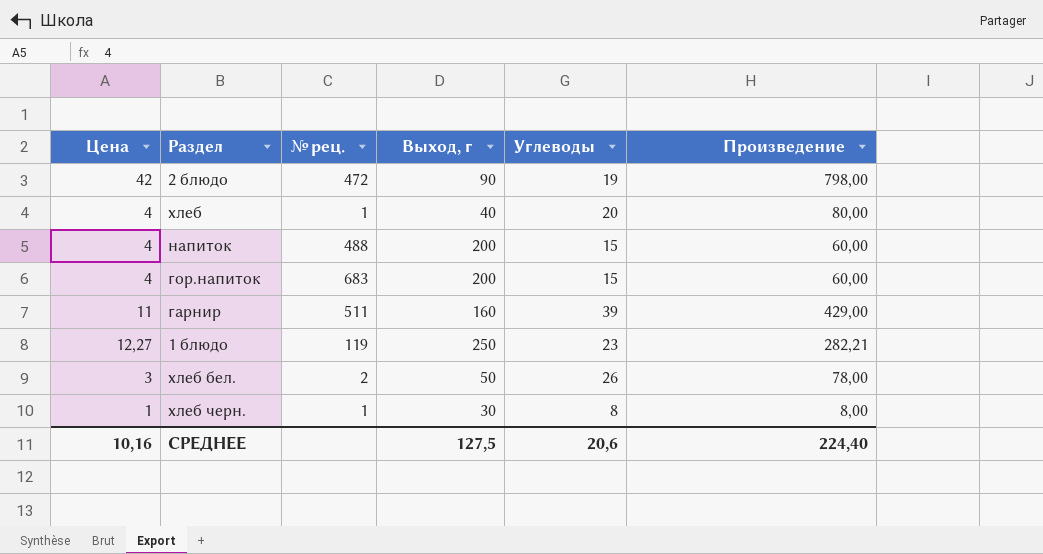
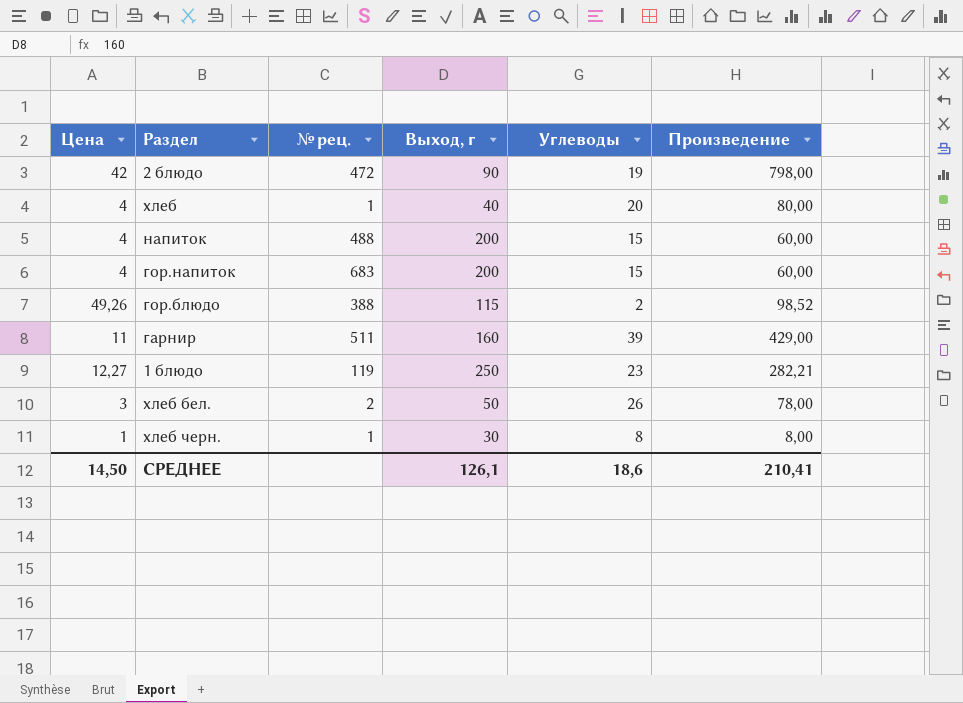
row гор.блюдо: none -> 49,26 | 388 | 115 | 2 | 98,52
СРЕДНЕЕ | Цена: 10,16 -> 14,50
СРЕДНЕЕ | Выход, г: 127,5 -> 126,1
СРЕДНЕЕ | Углеводы: 20,6 -> 18,6
СРЕДНЕЕ | Произведение: 224,40 -> 210,41

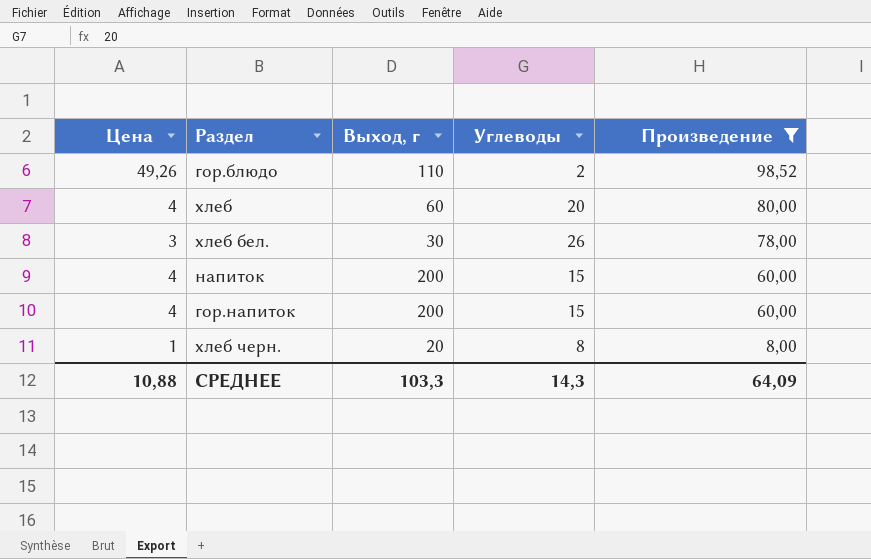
filter: none -> Произведение <= 98,52
row order: none -> Произведение descending
column № рец. | position: 3 -> none
гор.блюдо | Выход, г: 115 -> 110
хлеб | Выход, г: 40 -> 60
хлеб бел. | Выход, г: 50 -> 30
хлеб черн. | Выход, г: 30 -> 20
СРЕДНЕЕ | Цена: 14,50 -> 10,88
СРЕДНЕЕ | Выход, г: 126,1 -> 103,3
СРЕДНЕЕ | Углеводы: 18,6 -> 14,3
СРЕДНЕЕ | Произведение: 210,41 -> 64,09

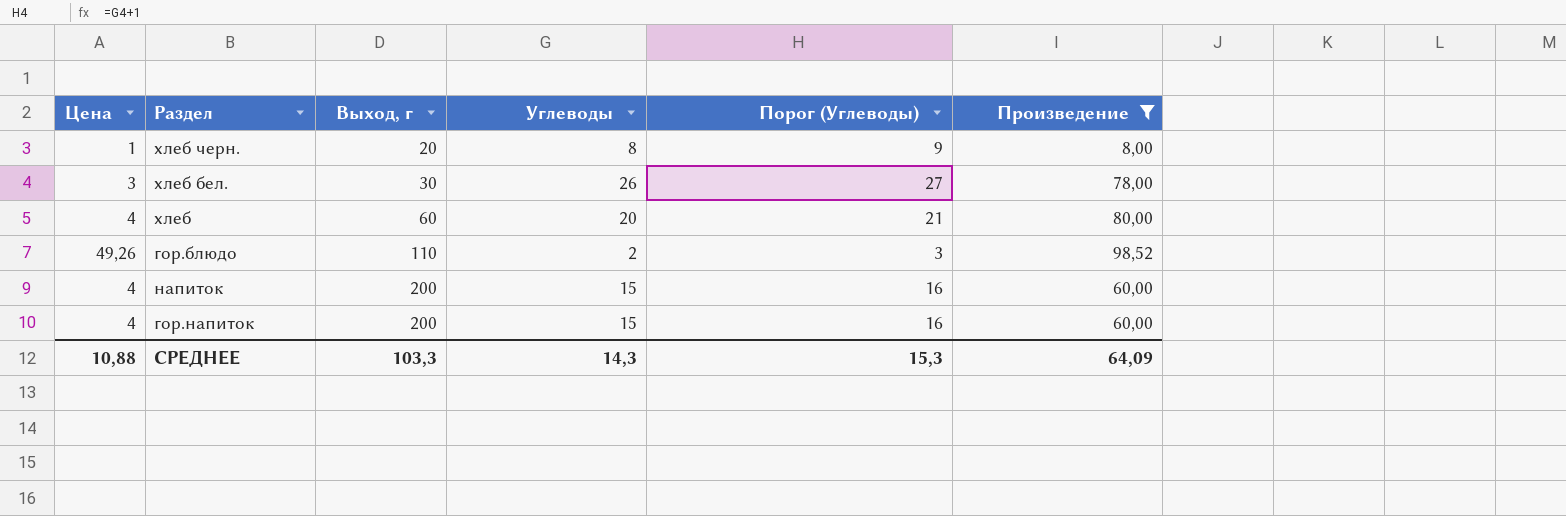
row order: Произведение descending -> Выход, г ascending
column Порог (Углеводы) | formula: none -> [Углеводы] + 1

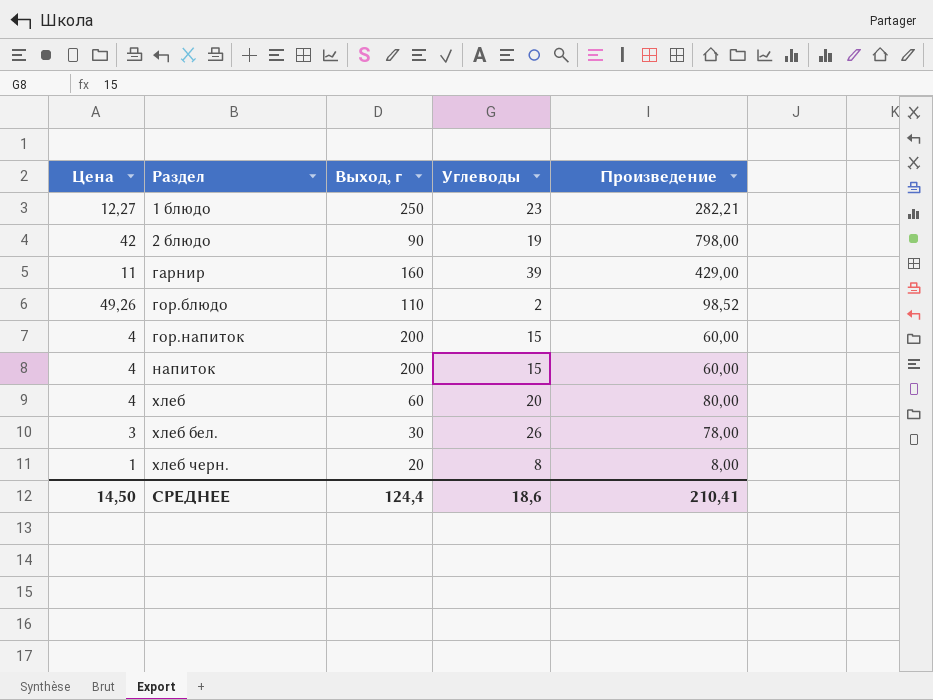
filter: Произведение <= 98,52 -> none
row order: Выход, г ascending -> Раздел ascending
column Порог (Углеводы) | formula: [Углеводы] + 1 -> none
СРЕДНЕЕ | Цена: 10,88 -> 14,50
СРЕДНЕЕ | Выход, г: 103,3 -> 124,4
СРЕДНЕЕ | Углеводы: 14,3 -> 18,6
СРЕДНЕЕ | Произведение: 64,09 -> 210,41

